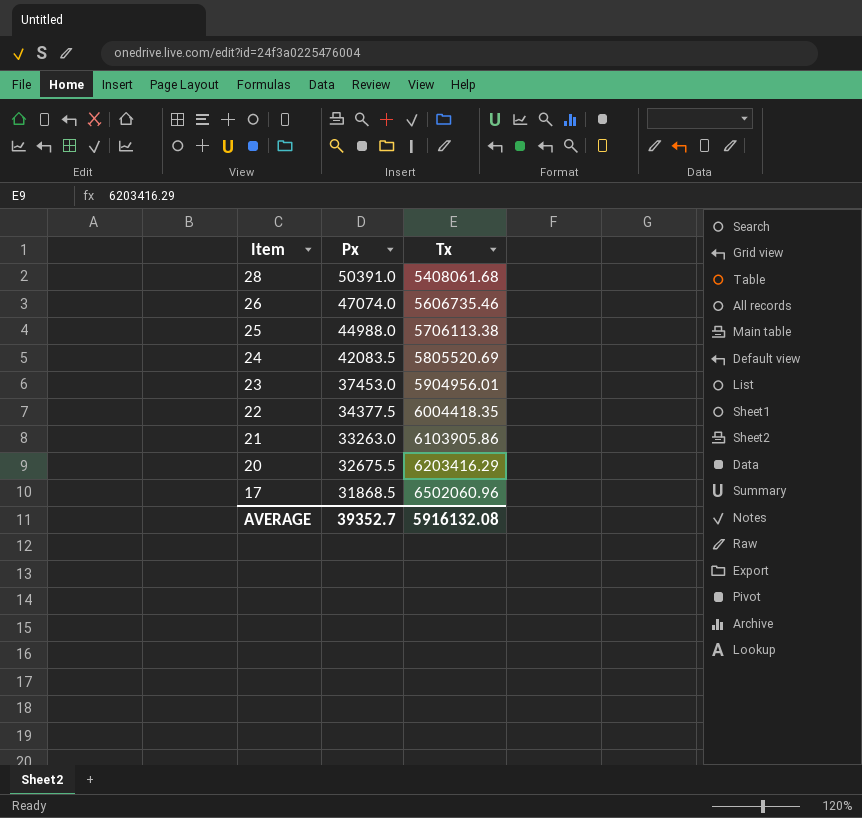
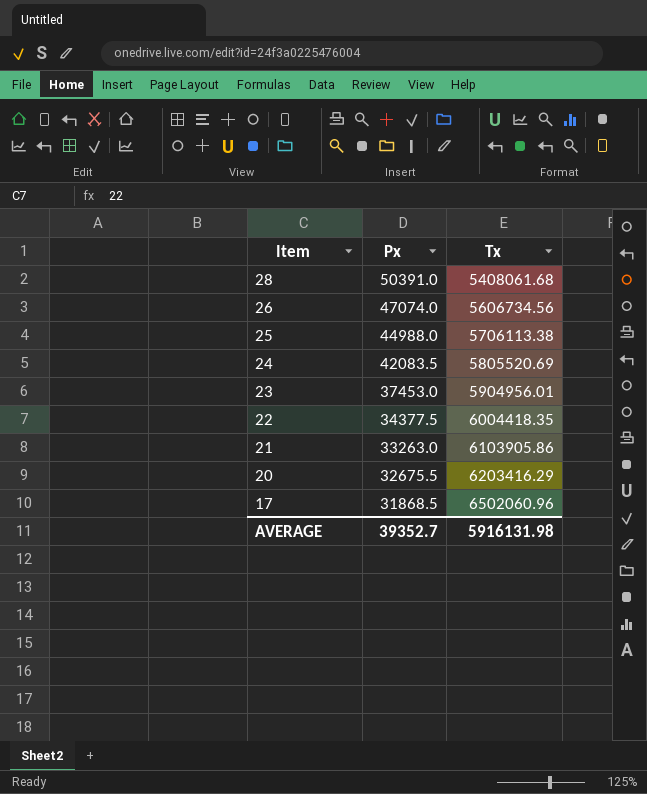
26 | Tx: 5606735.46 -> 5606734.56
AVERAGE | Tx: 5916132.08 -> 5916131.98

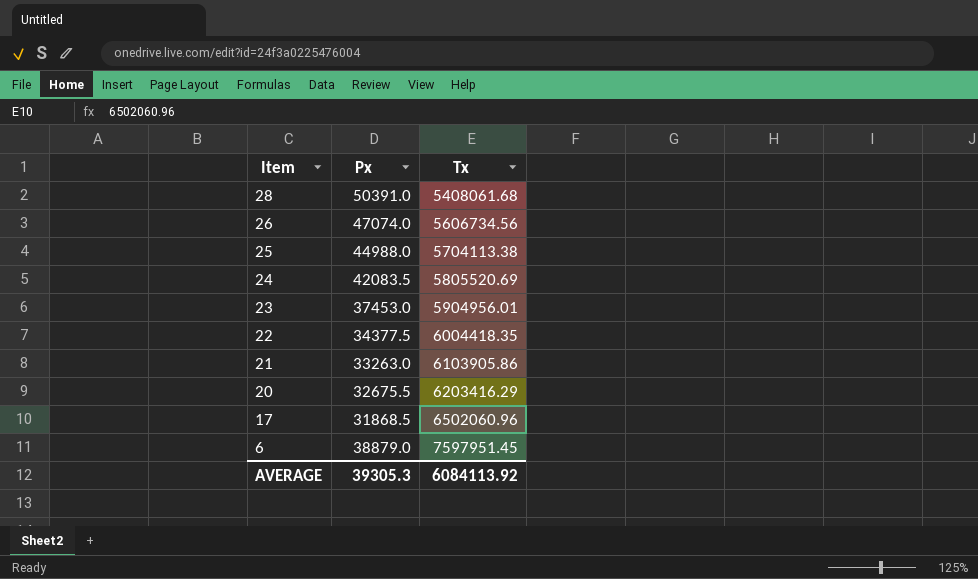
25 | Tx: 5706113.38 -> 5704113.38
row 6: none -> 38879.0 | 7597951.45
AVERAGE | Px: 39352.7 -> 39305.3
AVERAGE | Tx: 5916131.98 -> 6084113.92

